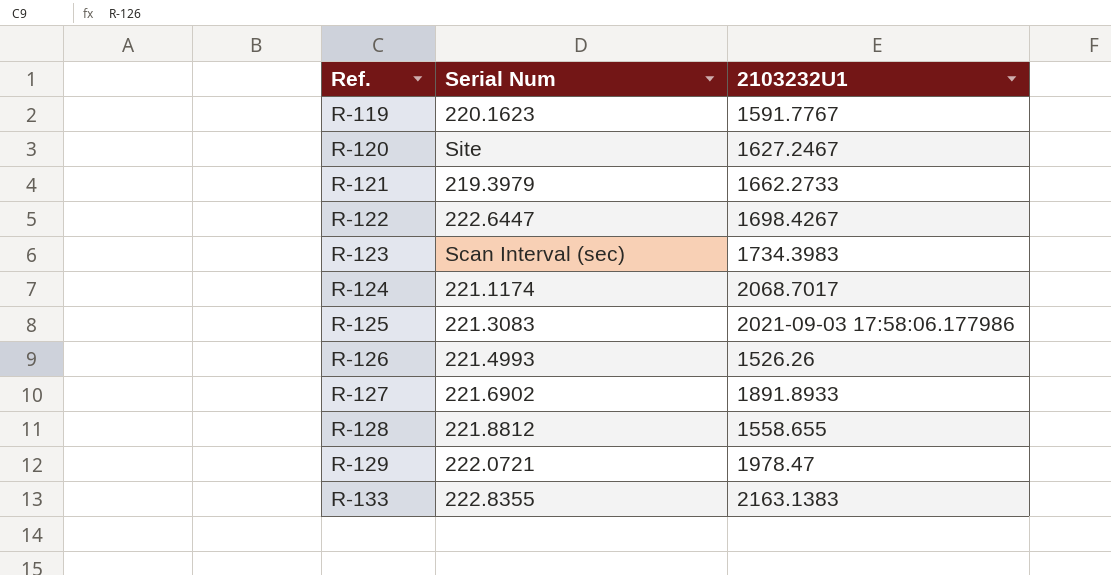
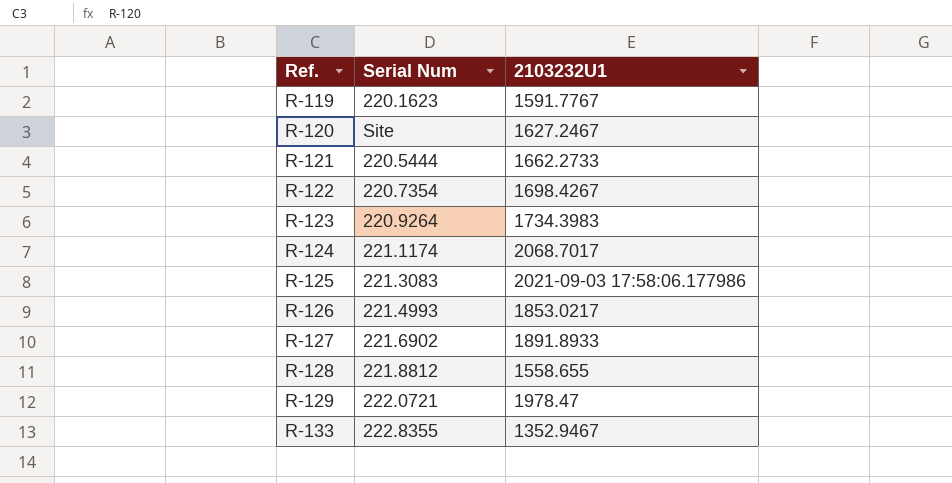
R-121 | Serial Num: 219.3979 -> 220.5444
R-122 | Serial Num: 222.6447 -> 220.7354
R-123 | Serial Num: Scan Interval (sec) -> 220.9264
R-126 | 2103232U1: 1526.26 -> 1853.0217
R-133 | 2103232U1: 2163.1383 -> 1352.9467

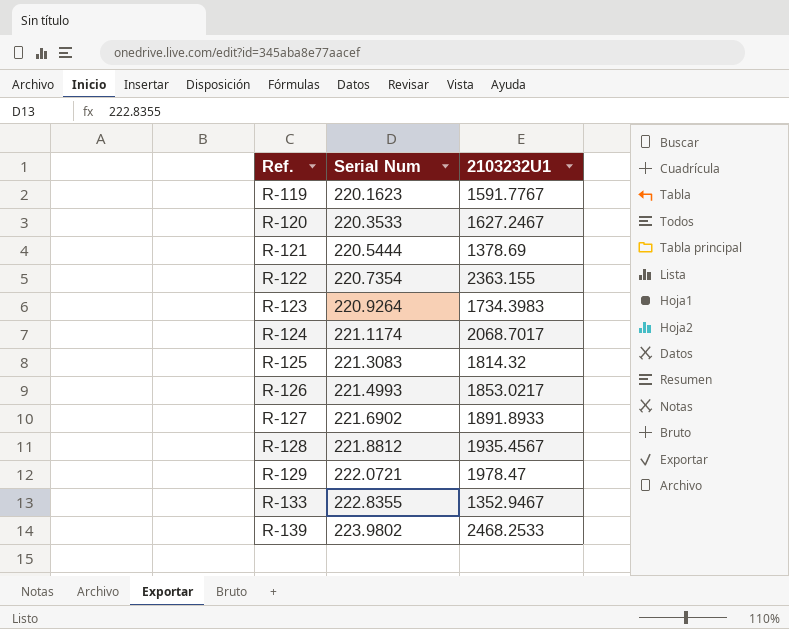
R-120 | Serial Num: Site -> 220.3533
R-121 | 2103232U1: 1662.2733 -> 1378.69
R-122 | 2103232U1: 1698.4267 -> 2363.155
R-125 | 2103232U1: 2021-09-03 17:58:06.177986 -> 1814.32
R-128 | 2103232U1: 1558.655 -> 1935.4567
row R-139: none -> 223.9802 | 2468.2533

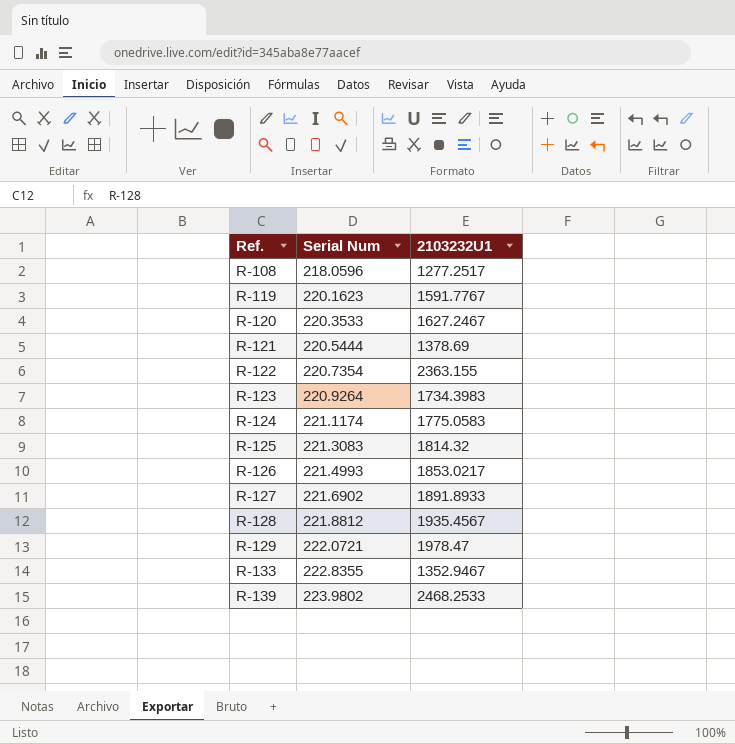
row R-108: none -> 218.0596 | 1277.2517
R-124 | 2103232U1: 2068.7017 -> 1775.0583

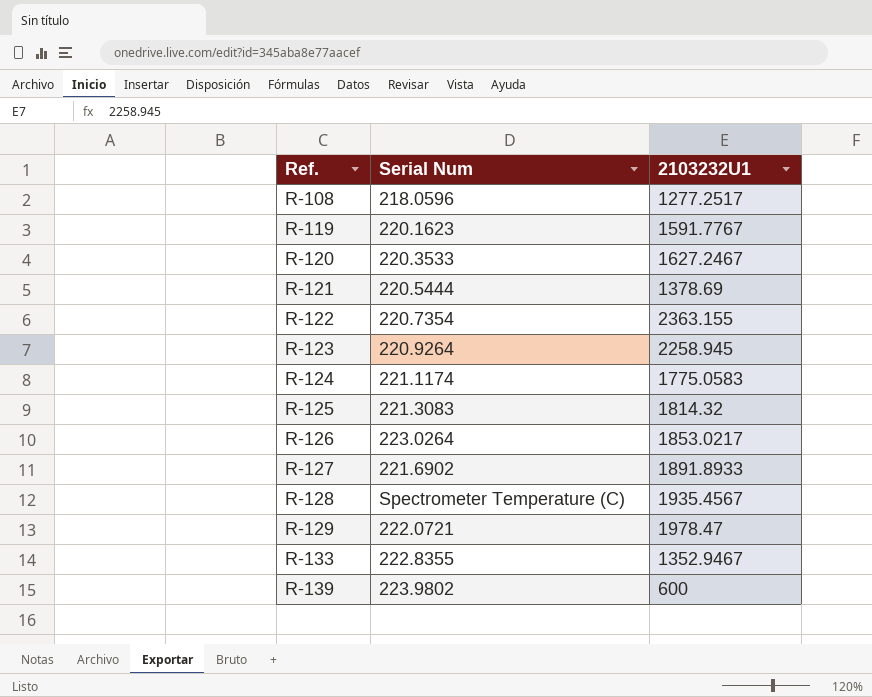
R-123 | 2103232U1: 1734.3983 -> 2258.945
R-126 | Serial Num: 221.4993 -> 223.0264
R-128 | Serial Num: 221.8812 -> Spectrometer Temperature (C)
R-139 | 2103232U1: 2468.2533 -> 600

